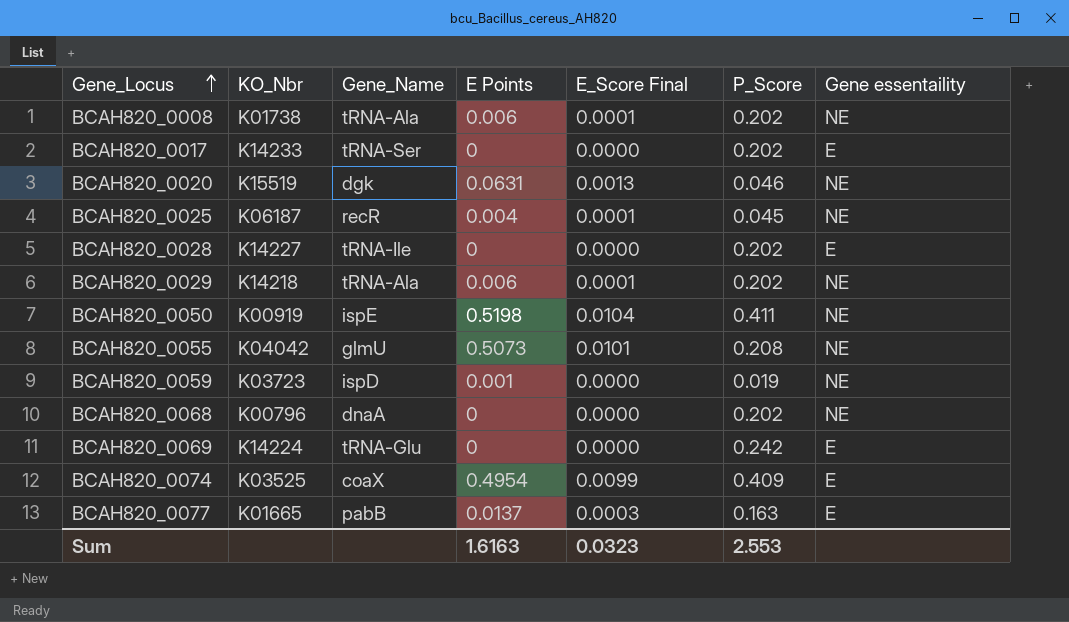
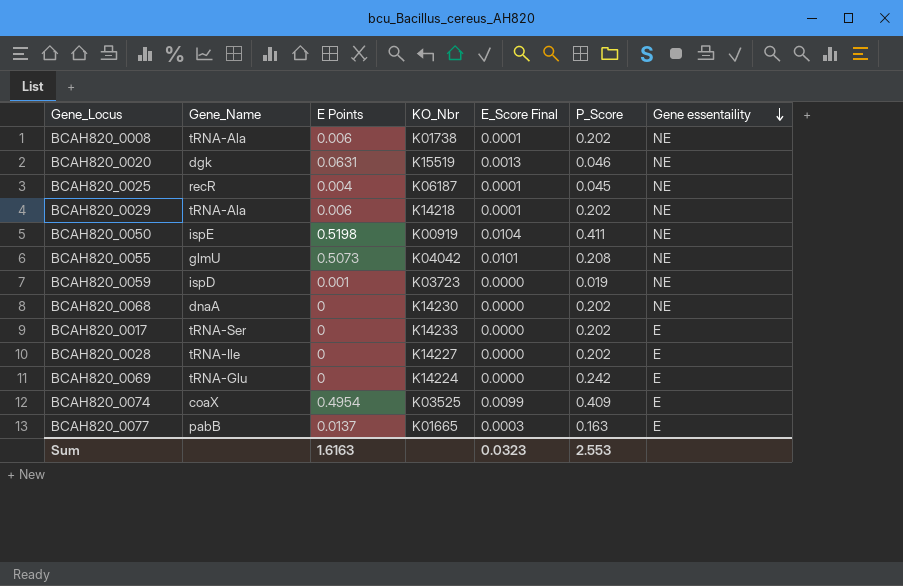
row order: Gene_Locus ascending -> Gene essentaility descending
column KO_Nbr | position: 2 -> 4
BCAH820_0068 | KO_Nbr: K00796 -> K14230

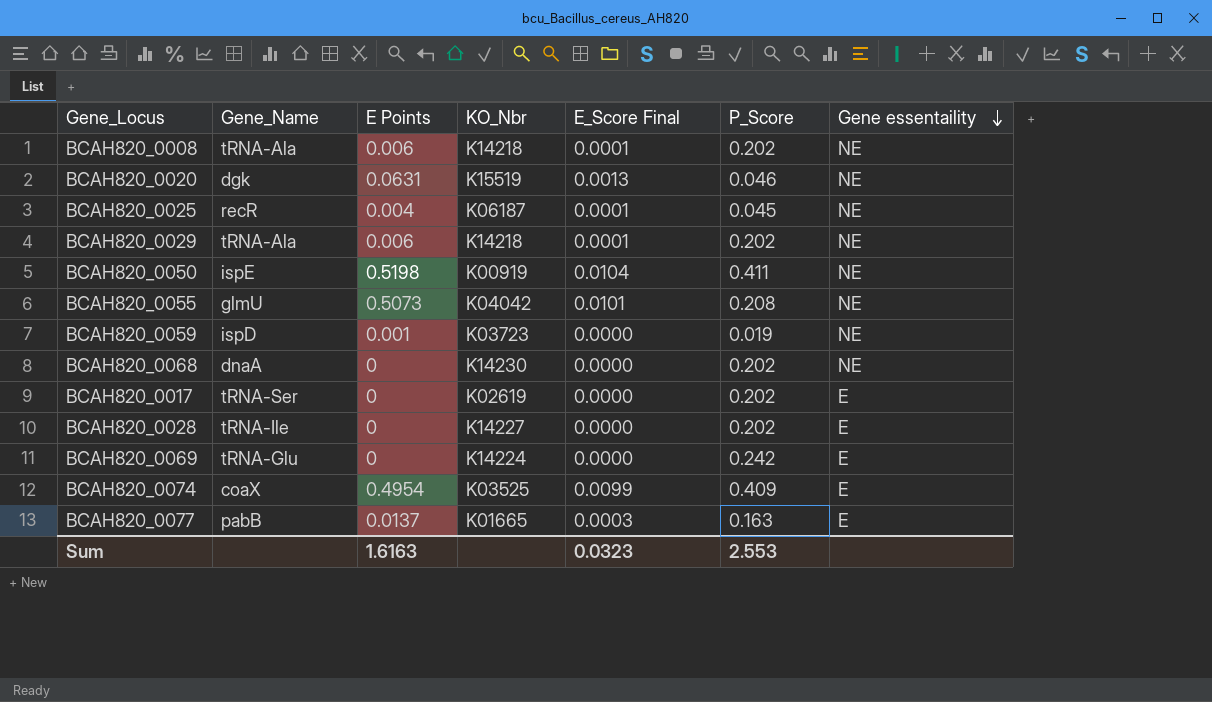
BCAH820_0008 | KO_Nbr: K01738 -> K14218
BCAH820_0017 | KO_Nbr: K14233 -> K02619

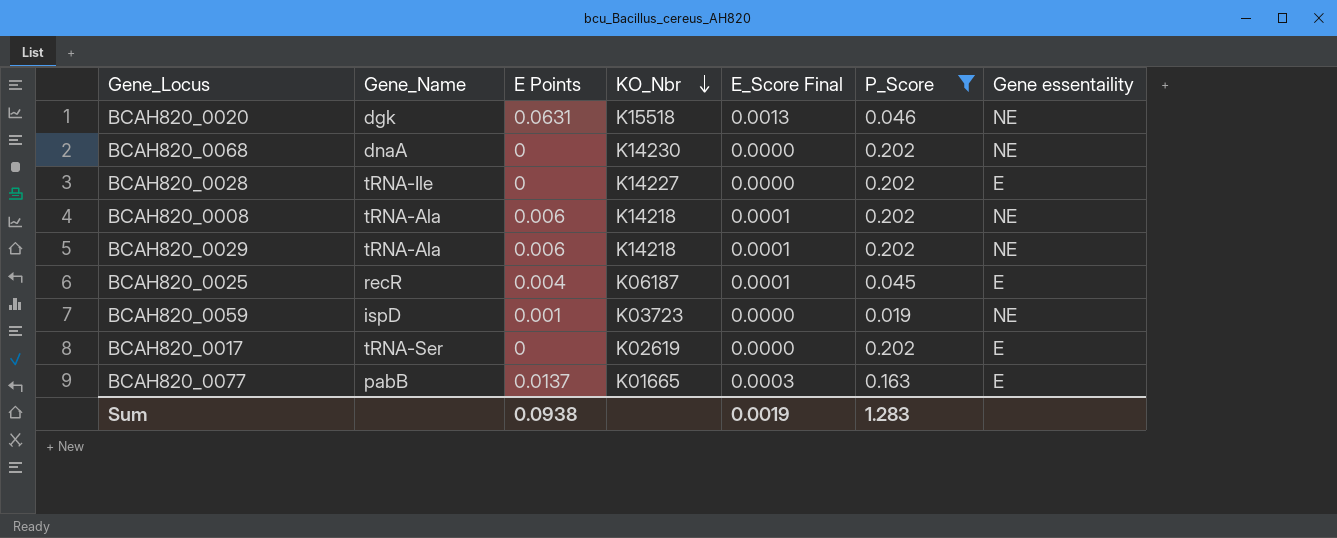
filter: none -> P_Score <= 0.202
row order: Gene essentaility descending -> KO_Nbr descending
BCAH820_0020 | KO_Nbr: K15519 -> K15518
BCAH820_0025 | Gene essentaility: NE -> E
Sum | E Points: 1.6163 -> 0.0938
Sum | E_Score Final: 0.0323 -> 0.0019
Sum | P_Score: 2.553 -> 1.283

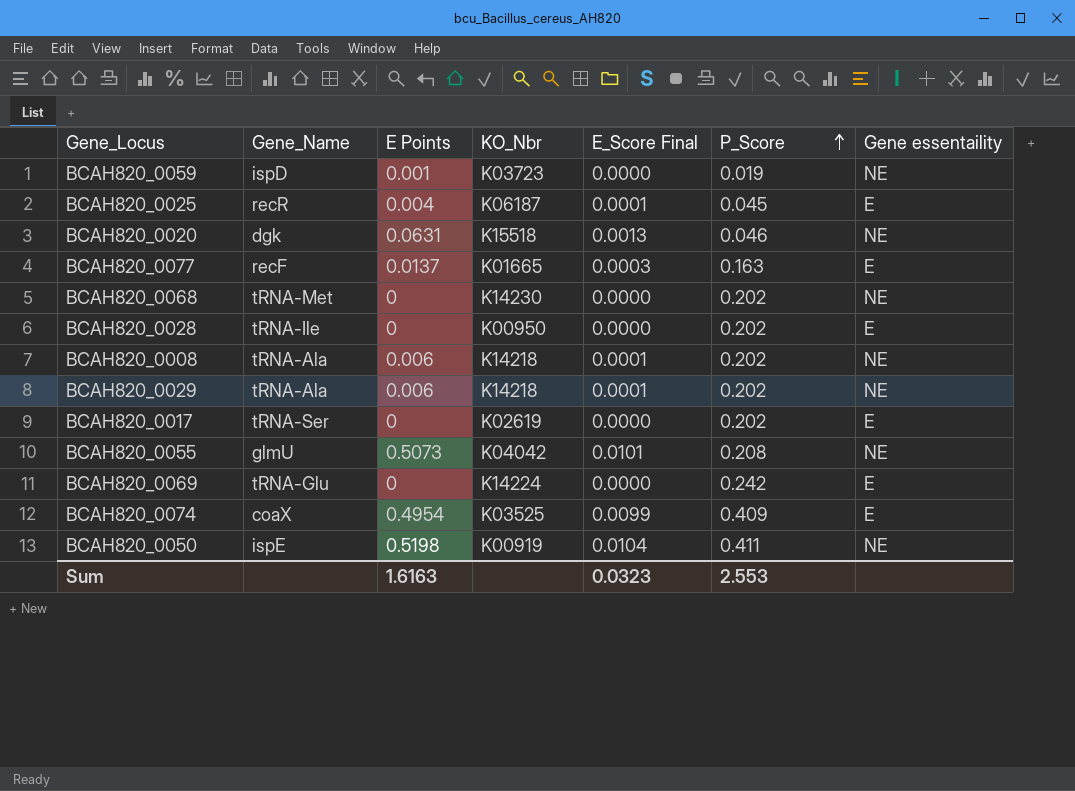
filter: P_Score <= 0.202 -> none
row order: KO_Nbr descending -> P_Score ascending
BCAH820_0077 | Gene_Name: pabB -> recF
BCAH820_0068 | Gene_Name: dnaA -> tRNA-Met
BCAH820_0028 | KO_Nbr: K14227 -> K00950
Sum | E Points: 0.0938 -> 1.6163
Sum | E_Score Final: 0.0019 -> 0.0323
Sum | P_Score: 1.283 -> 2.553

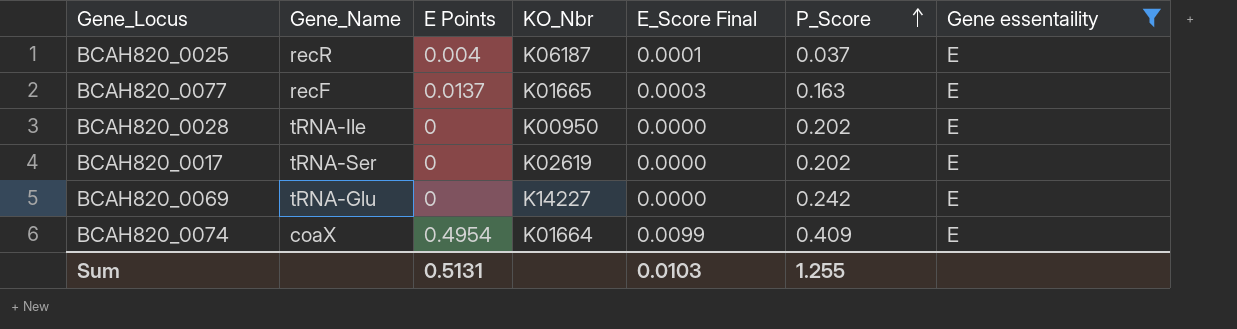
filter: none -> Gene essentaility = E
BCAH820_0025 | P_Score: 0.045 -> 0.037
BCAH820_0069 | KO_Nbr: K14224 -> K14227
BCAH820_0074 | KO_Nbr: K03525 -> K01664
Sum | E Points: 1.6163 -> 0.5131
Sum | E_Score Final: 0.0323 -> 0.0103
Sum | P_Score: 2.553 -> 1.255

